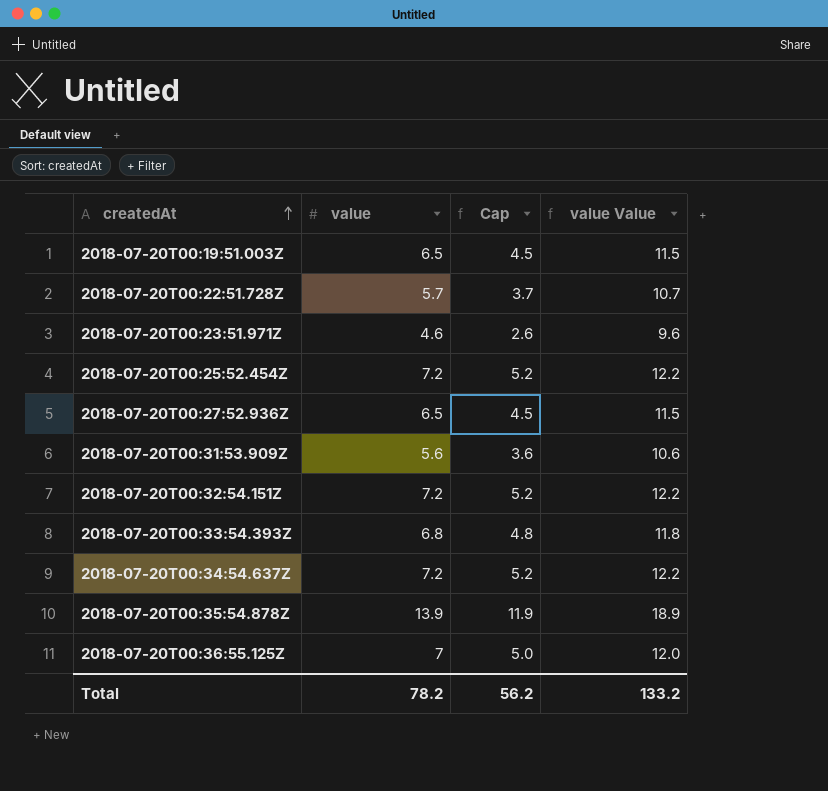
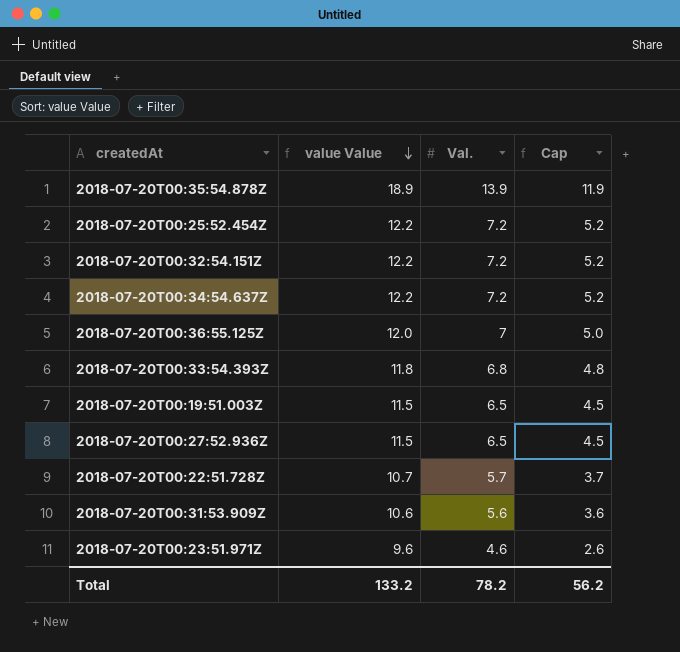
row order: createdAt ascending -> value Value descending
column value Value | position: 4 -> 2
column name: value -> Val.

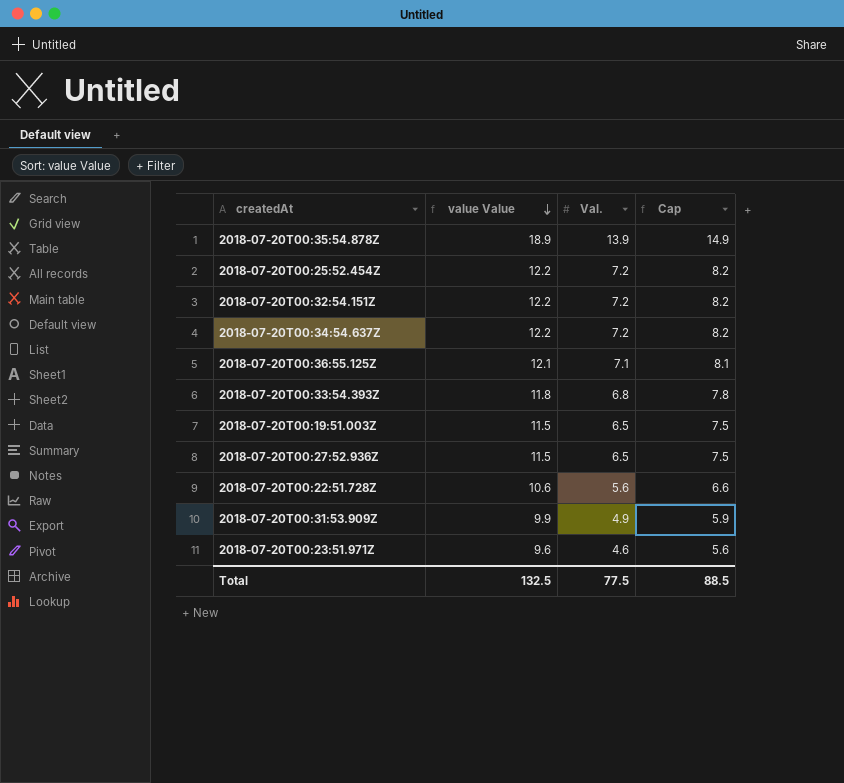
column Cap | formula: [Val.] - 2 -> [Val.] + 1
2018-07-20T00:36:55.125Z | value Value: 12.0 -> 12.1
2018-07-20T00:36:55.125Z | Val.: 7 -> 7.1
2018-07-20T00:22:51.728Z | value Value: 10.7 -> 10.6
2018-07-20T00:22:51.728Z | Val.: 5.7 -> 5.6
2018-07-20T00:31:53.909Z | value Value: 10.6 -> 9.9
2018-07-20T00:31:53.909Z | Val.: 5.6 -> 4.9
Total | value Value: 133.2 -> 132.5
Total | Val.: 78.2 -> 77.5
Total | Cap: 56.2 -> 88.5

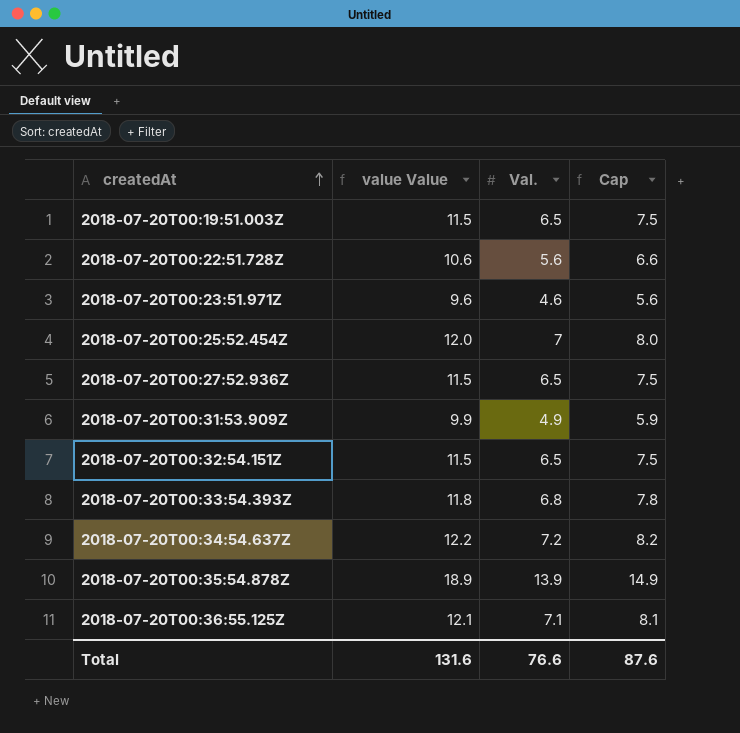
row order: value Value descending -> createdAt ascending
2018-07-20T00:25:52.454Z | value Value: 12.2 -> 12.0
2018-07-20T00:25:52.454Z | Val.: 7.2 -> 7
2018-07-20T00:25:52.454Z | Cap: 8.2 -> 8.0
2018-07-20T00:32:54.151Z | value Value: 12.2 -> 11.5
2018-07-20T00:32:54.151Z | Val.: 7.2 -> 6.5
2018-07-20T00:32:54.151Z | Cap: 8.2 -> 7.5
Total | value Value: 132.5 -> 131.6
Total | Val.: 77.5 -> 76.6
Total | Cap: 88.5 -> 87.6

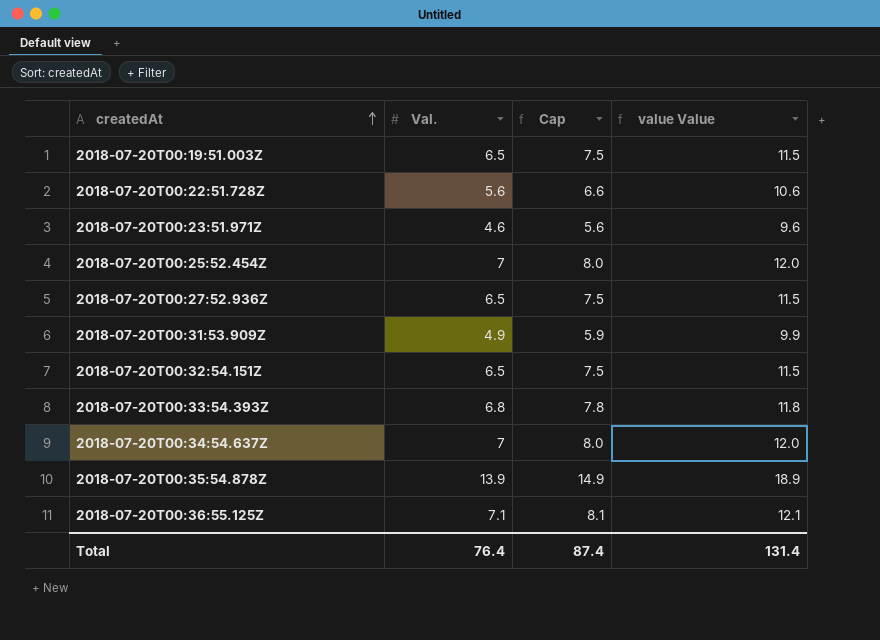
column value Value | position: 2 -> 4
2018-07-20T00:34:54.637Z | Val.: 7.2 -> 7
2018-07-20T00:34:54.637Z | Cap: 8.2 -> 8.0
2018-07-20T00:34:54.637Z | value Value: 12.2 -> 12.0
Total | Val.: 76.6 -> 76.4
Total | Cap: 87.6 -> 87.4
Total | value Value: 131.6 -> 131.4

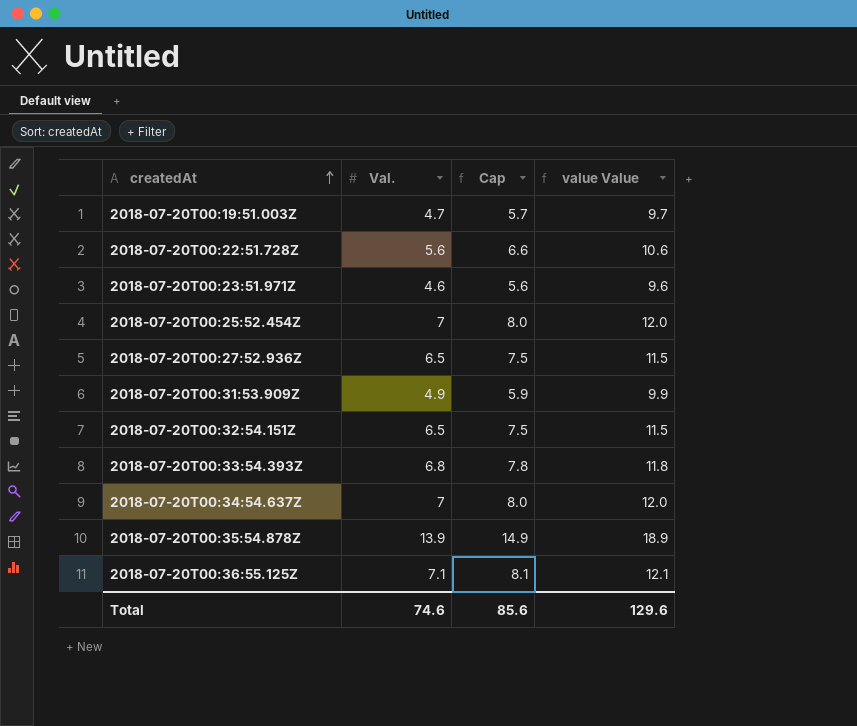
2018-07-20T00:19:51.003Z | Val.: 6.5 -> 4.7
2018-07-20T00:19:51.003Z | Cap: 7.5 -> 5.7
2018-07-20T00:19:51.003Z | value Value: 11.5 -> 9.7
Total | Val.: 76.4 -> 74.6
Total | Cap: 87.4 -> 85.6
Total | value Value: 131.4 -> 129.6

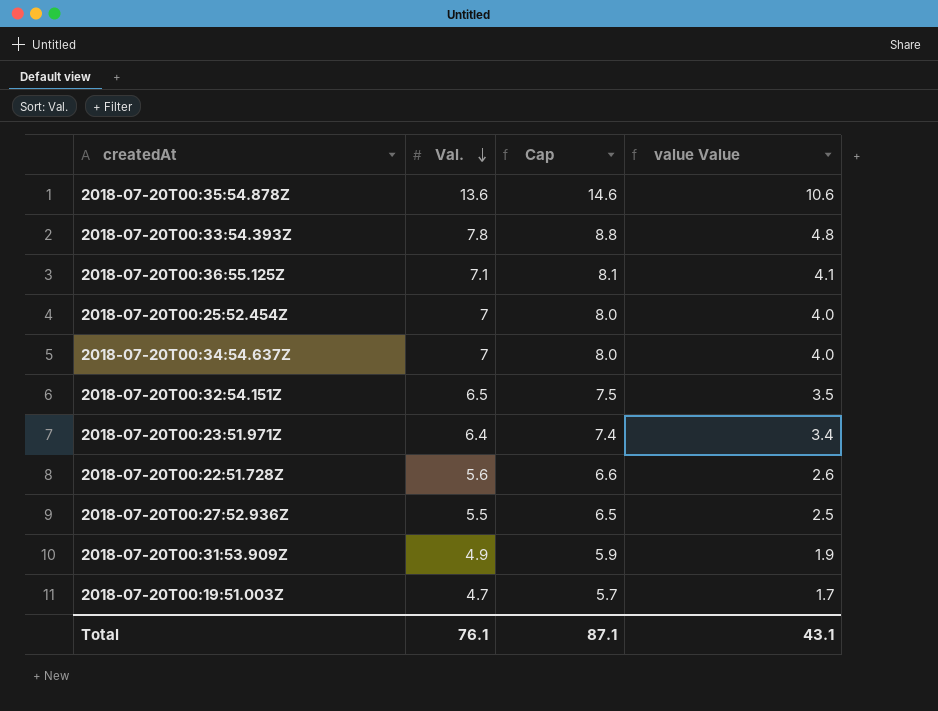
row order: createdAt ascending -> Val. descending
column value Value | formula: [Val.] + 5 -> [Val.] - 3
2018-07-20T00:35:54.878Z | Val.: 13.9 -> 13.6
2018-07-20T00:35:54.878Z | Cap: 14.9 -> 14.6
2018-07-20T00:33:54.393Z | Val.: 6.8 -> 7.8
2018-07-20T00:33:54.393Z | Cap: 7.8 -> 8.8
2018-07-20T00:23:51.971Z | Val.: 4.6 -> 6.4
2018-07-20T00:23:51.971Z | Cap: 5.6 -> 7.4
2018-07-20T00:27:52.936Z | Val.: 6.5 -> 5.5
2018-07-20T00:27:52.936Z | Cap: 7.5 -> 6.5
Total | Val.: 74.6 -> 76.1
Total | Cap: 85.6 -> 87.1
Total | value Value: 129.6 -> 43.1

